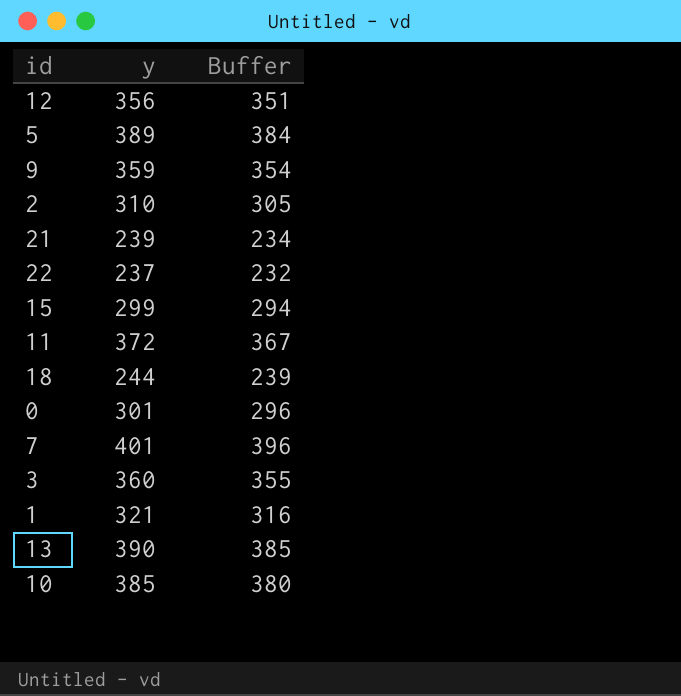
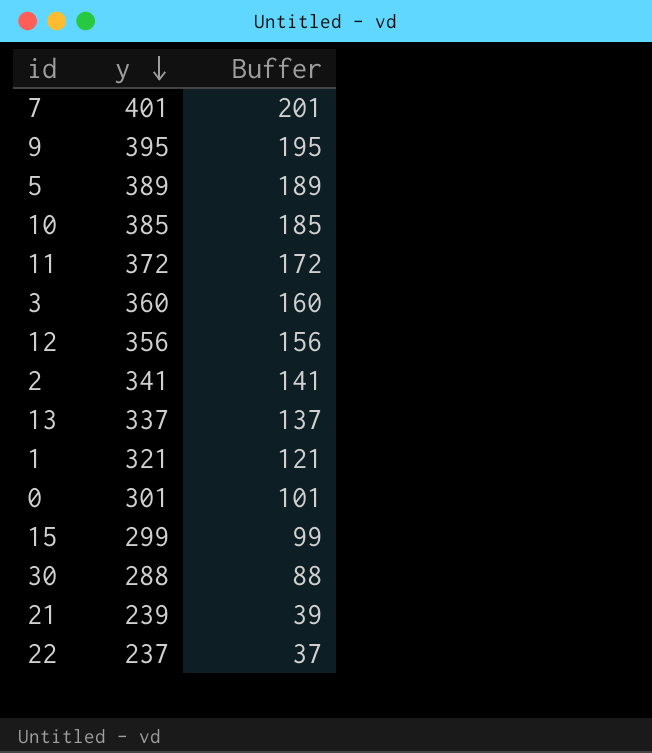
row order: none -> y descending
column Buffer | formula: [y] - 5 -> [y] - 200
row 18: 244 | 239 -> none
9 | y: 359 -> 395
2 | y: 310 -> 341
13 | y: 390 -> 337
row 30: none -> 288 | 88

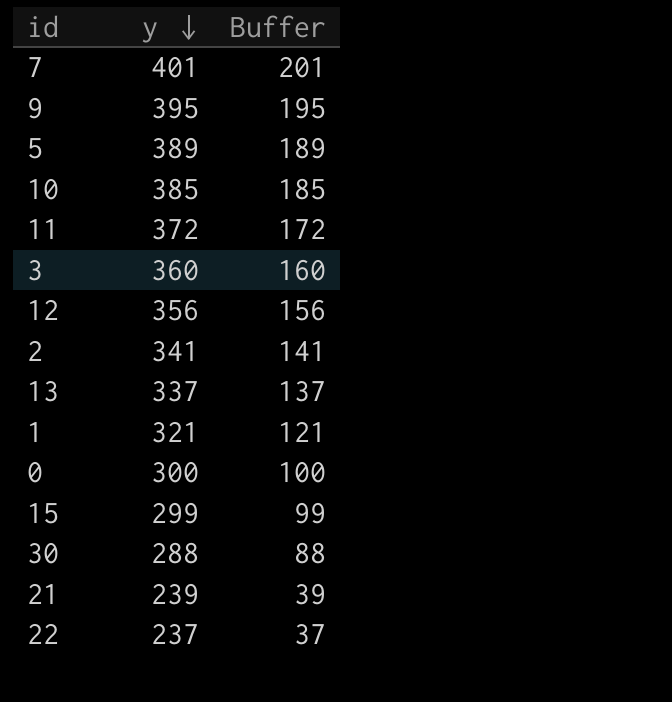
0 | y: 301 -> 300
0 | Buffer: 101 -> 100

